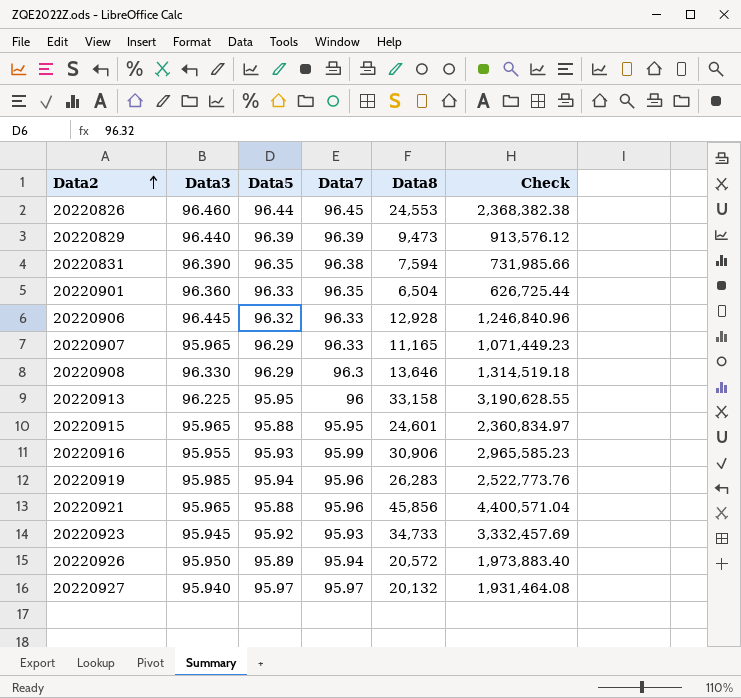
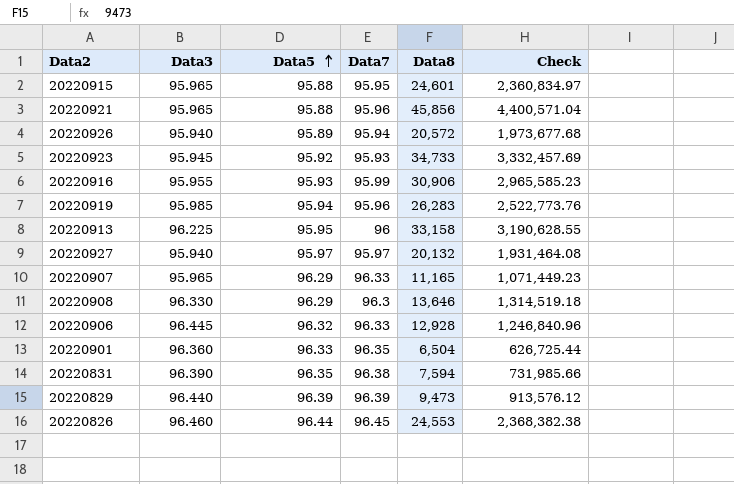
row order: Data2 ascending -> Data5 ascending
20220926 | Data3: 95.950 -> 95.940
20220926 | Check: 1,973,883.40 -> 1,973,677.68

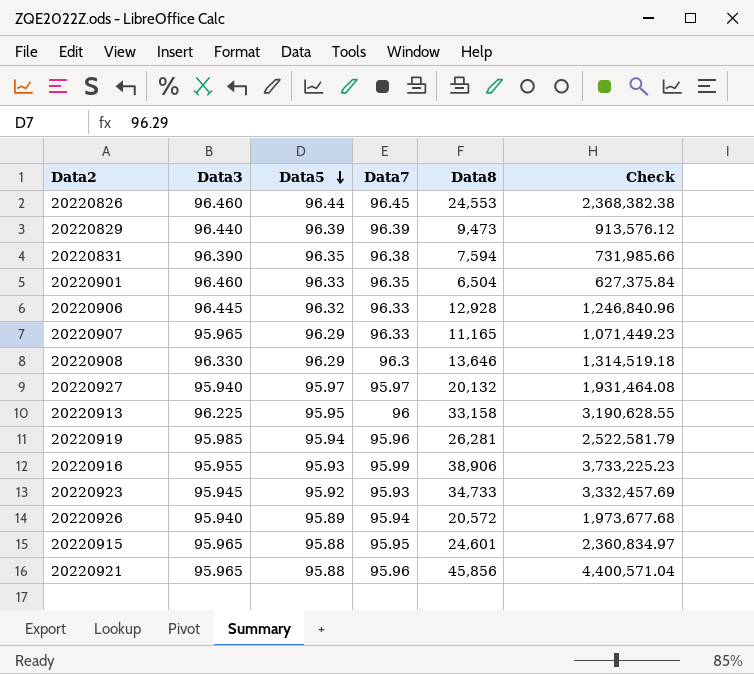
row order: Data5 ascending -> Data5 descending
20220901 | Data3: 96.360 -> 96.460
20220901 | Check: 626,725.44 -> 627,375.84
20220919 | Data8: 26,283 -> 26,281
20220919 | Check: 2,522,773.76 -> 2,522,581.79
20220916 | Data8: 30,906 -> 38,906
20220916 | Check: 2,965,585.23 -> 3,733,225.23

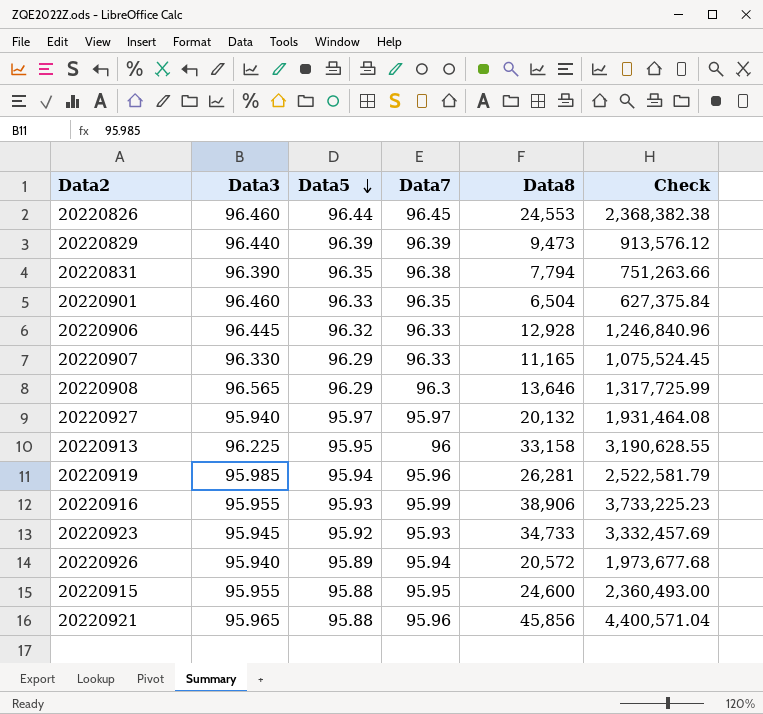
20220831 | Data8: 7,594 -> 7,794
20220831 | Check: 731,985.66 -> 751,263.66
20220907 | Data3: 95.965 -> 96.330
20220907 | Check: 1,071,449.23 -> 1,075,524.45
20220908 | Data3: 96.330 -> 96.565
20220908 | Check: 1,314,519.18 -> 1,317,725.99
20220915 | Data3: 95.965 -> 95.955
20220915 | Data8: 24,601 -> 24,600
20220915 | Check: 2,360,834.97 -> 2,360,493.00

